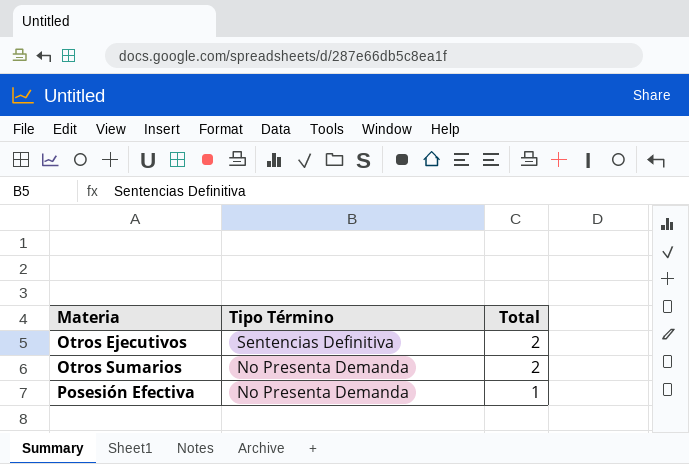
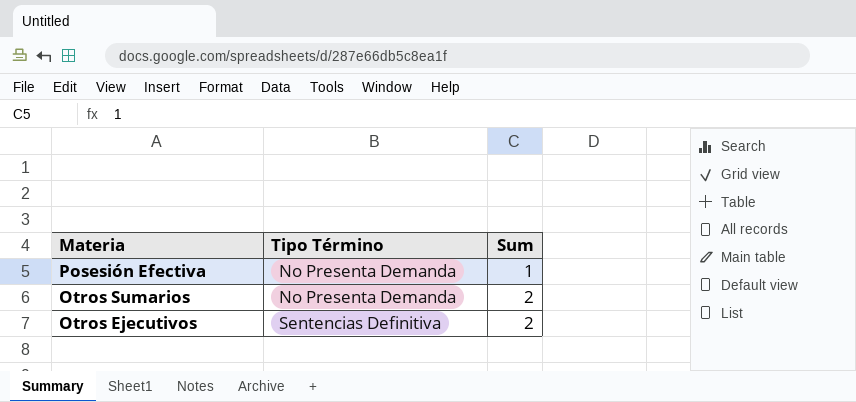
row order: Materia ascending -> Materia descending
column name: Total -> Sum

